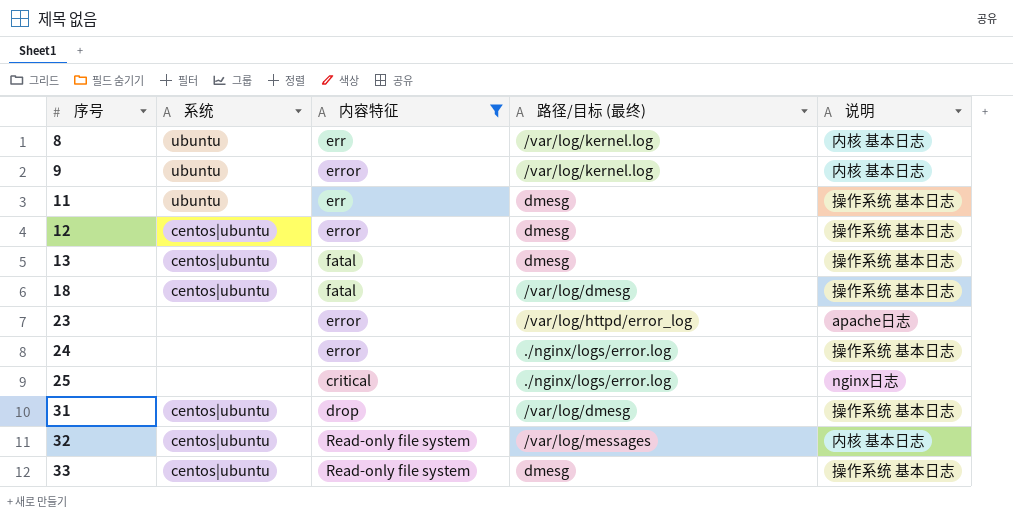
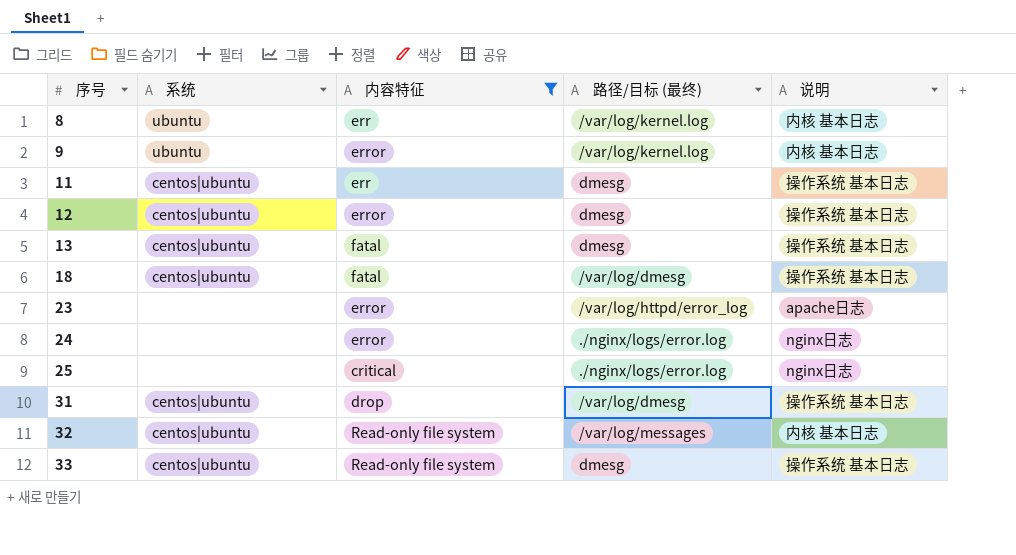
11 | 系统: ubuntu -> centos|ubuntu
24 | 说明: 操作系统 基本日志 -> nginx日志

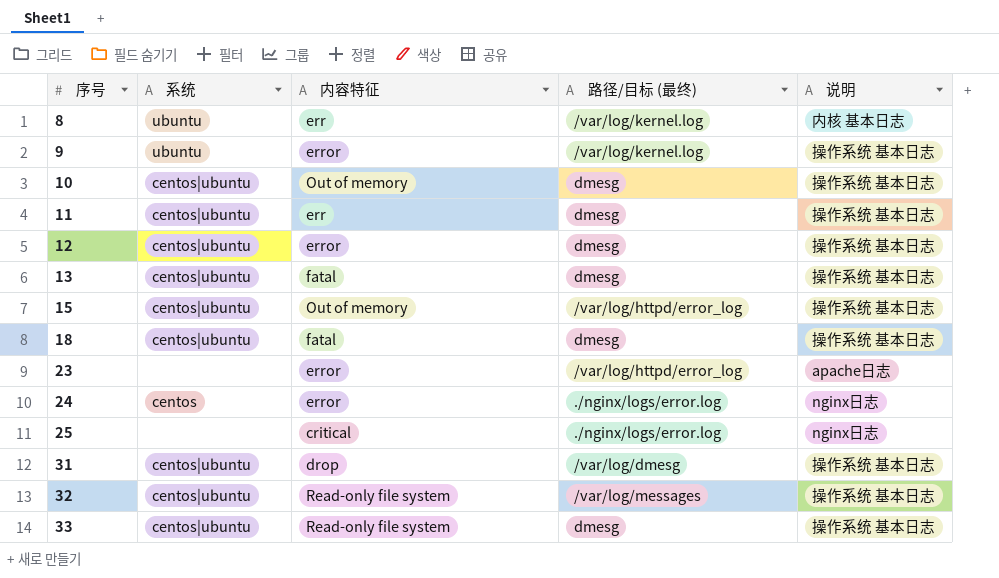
filter: 内容特征 != Out of memory -> none
9 | 说明: 内核 基本日志 -> 操作系统 基本日志
18 | 路径/目标 (最终): /var/log/dmesg -> dmesg
24 | 系统: none -> centos
32 | 说明: 内核 基本日志 -> 操作系统 基本日志

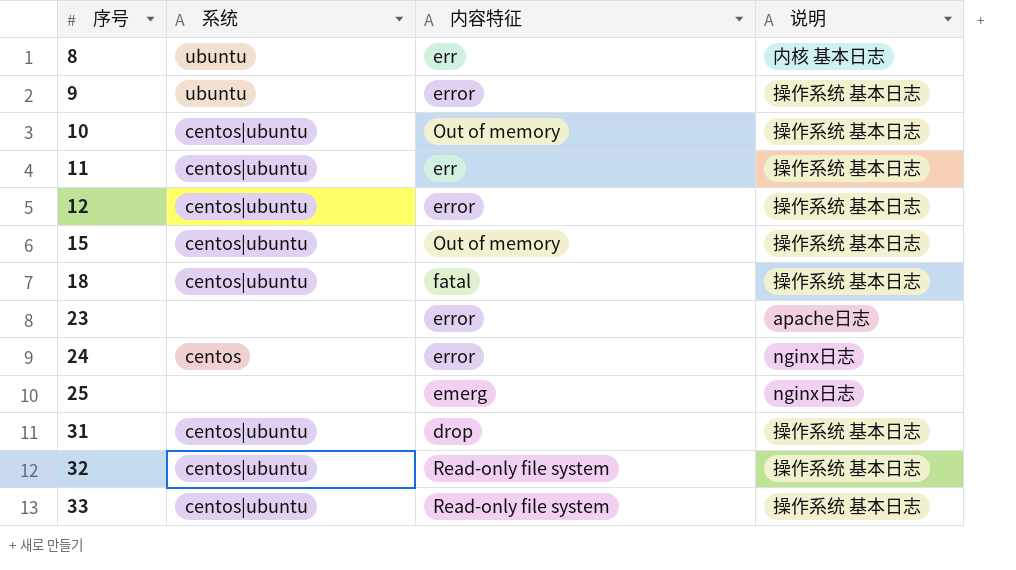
column 路径/目标 (最终) | position: 4 -> none
row 13: centos|ubuntu | fatal | dmesg | 操作系统 基本日志 -> none
25 | 内容特征: critical -> emerg

